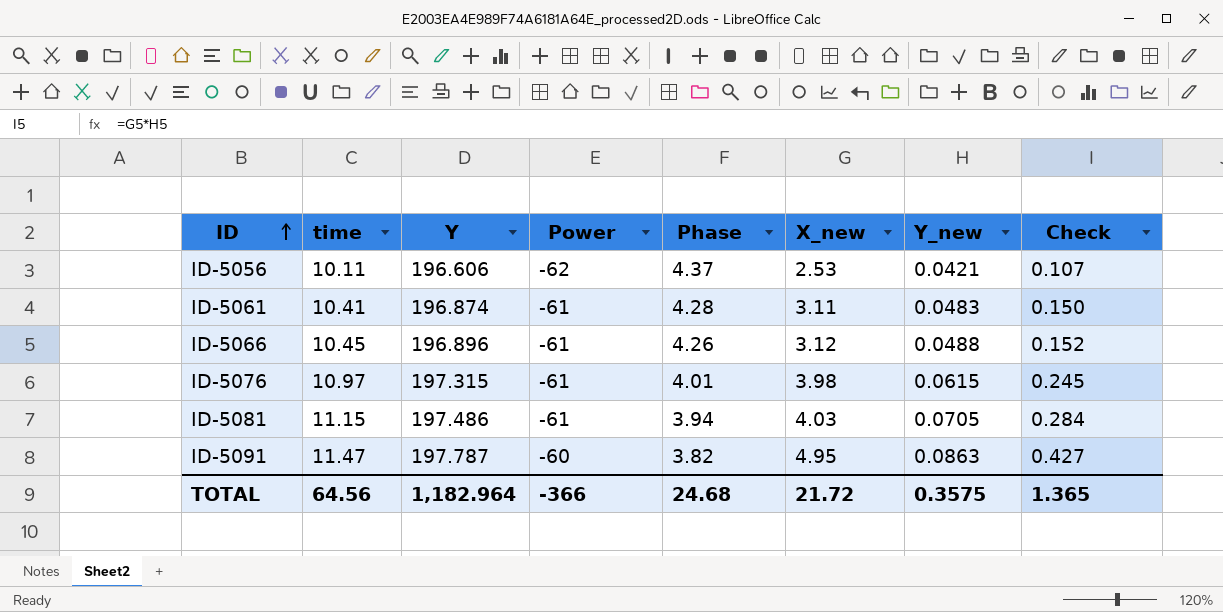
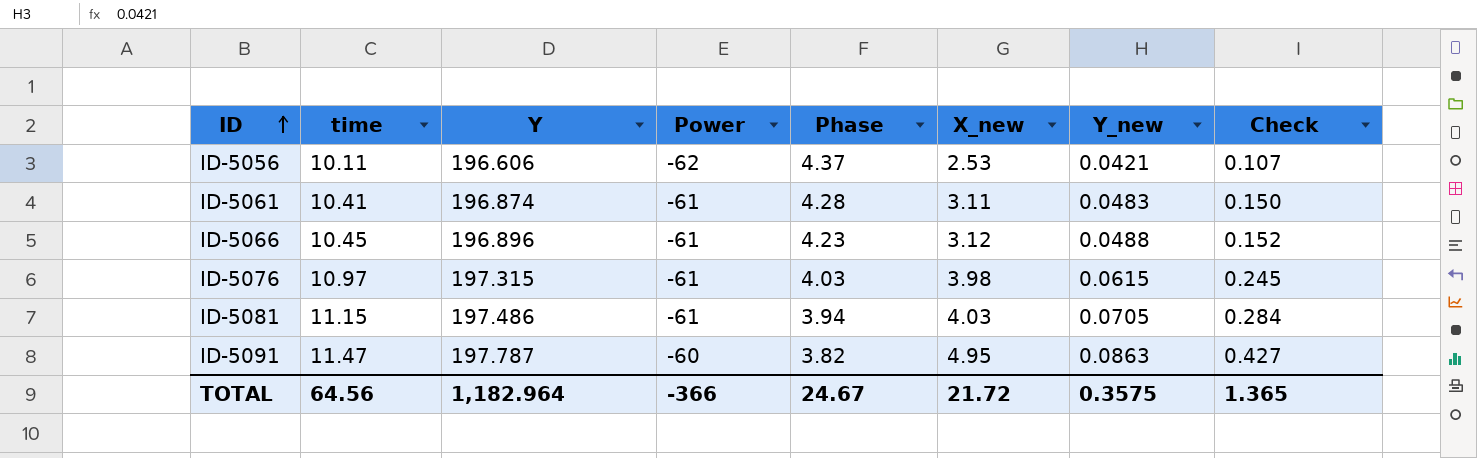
ID-5066 | Phase: 4.26 -> 4.23
ID-5076 | Phase: 4.01 -> 4.03
TOTAL | Phase: 24.68 -> 24.67

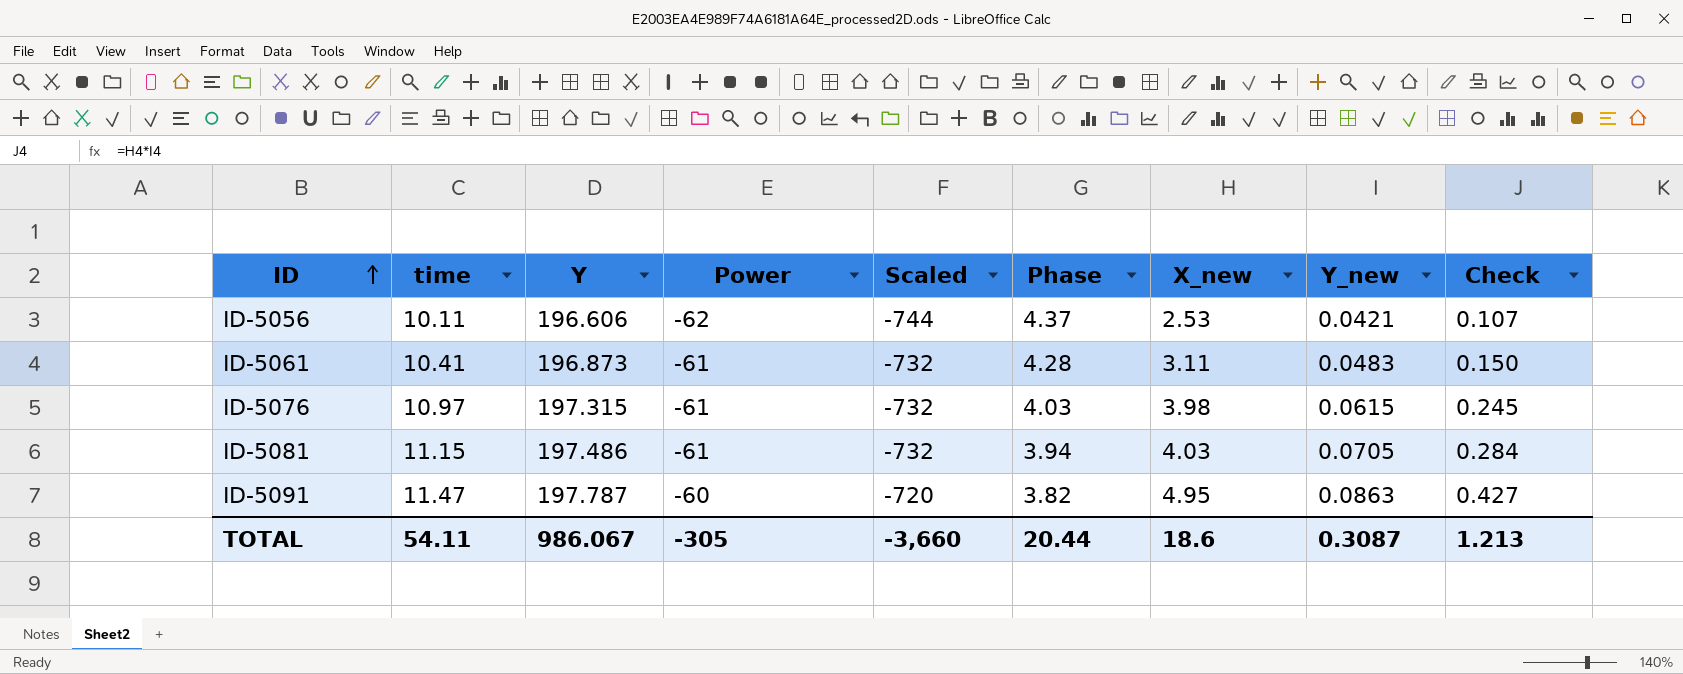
column Scaled | formula: none -> [Power] * 12
row ID-5066: 10.45 | 196.896 | -61 | 4.23 | 3.12 | 0.0488 | 0.152 -> none
ID-5061 | Y: 196.874 -> 196.873
TOTAL | time: 64.56 -> 54.11
TOTAL | Y: 1,182.964 -> 986.067
TOTAL | Power: -366 -> -305
TOTAL | Phase: 24.67 -> 20.44
TOTAL | X_new: 21.72 -> 18.6
TOTAL | Y_new: 0.3575 -> 0.3087
TOTAL | Check: 1.365 -> 1.213

